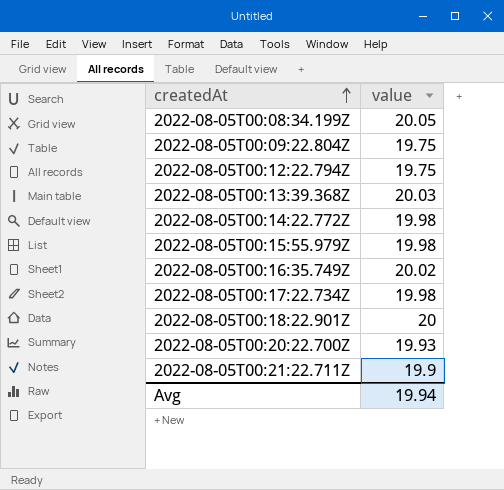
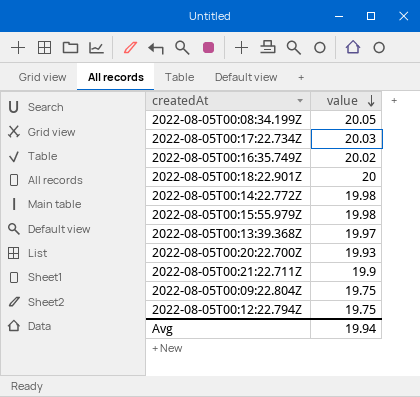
row order: createdAt ascending -> value descending
2022-08-05T00:17:22.734Z | value: 19.98 -> 20.03
2022-08-05T00:13:39.368Z | value: 20.03 -> 19.97

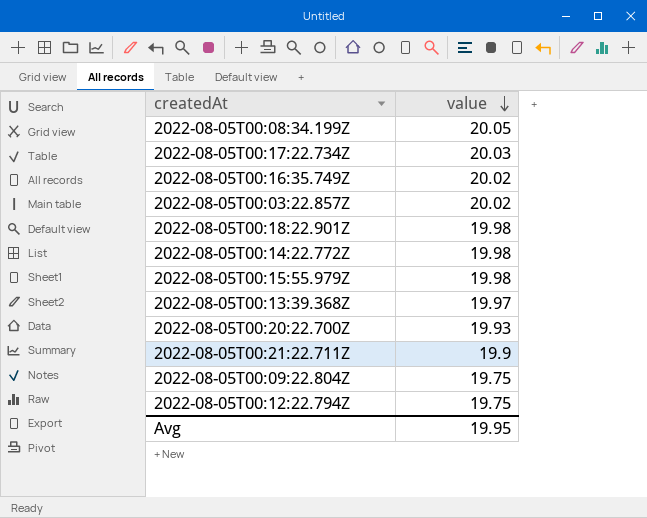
row 2022-08-05T00:03:22.857Z: none -> 20.02
2022-08-05T00:18:22.901Z | value: 20 -> 19.98
Avg | value: 19.94 -> 19.95

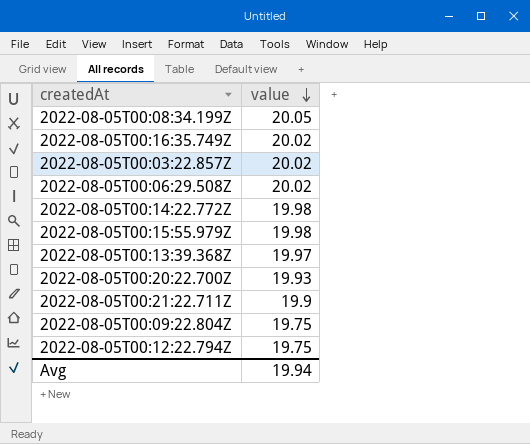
row 2022-08-05T00:17:22.734Z: 20.03 -> none
row 2022-08-05T00:18:22.901Z: 19.98 -> none
row 2022-08-05T00:06:29.508Z: none -> 20.02
Avg | value: 19.95 -> 19.94

